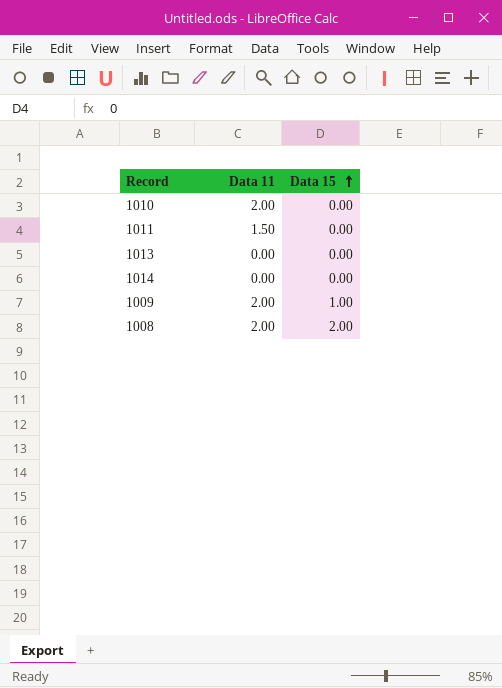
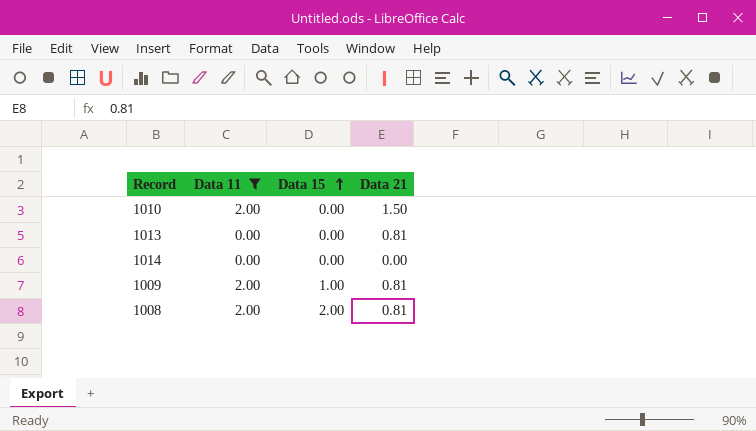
filter: none -> Data 11 != 1.50
column Data 21 | position: none -> 4

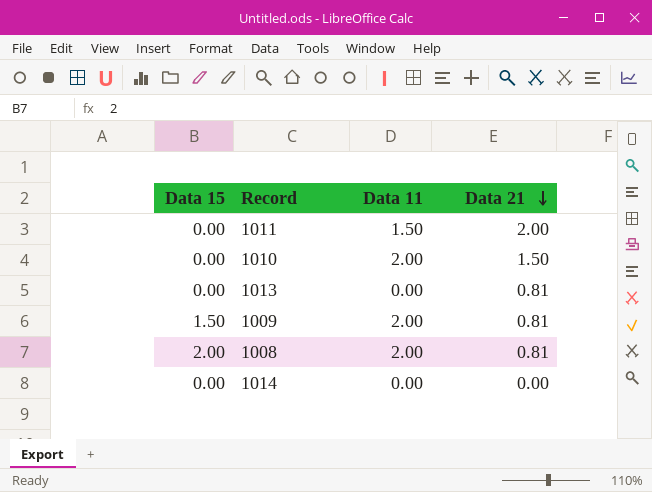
filter: Data 11 != 1.50 -> none
row order: Data 15 ascending -> Data 21 descending
column Data 15 | position: 3 -> 1
1009 | Data 15: 1.00 -> 1.50

